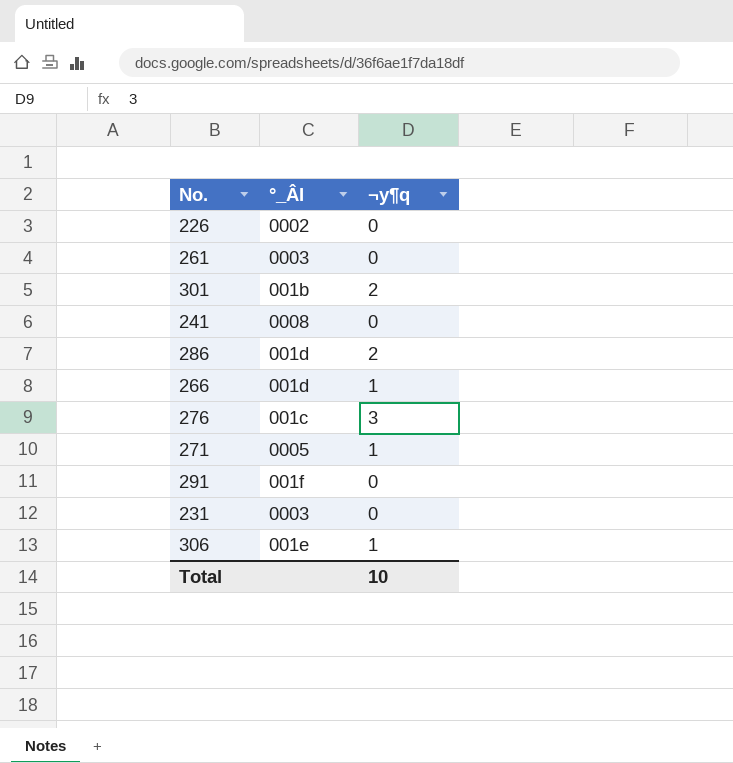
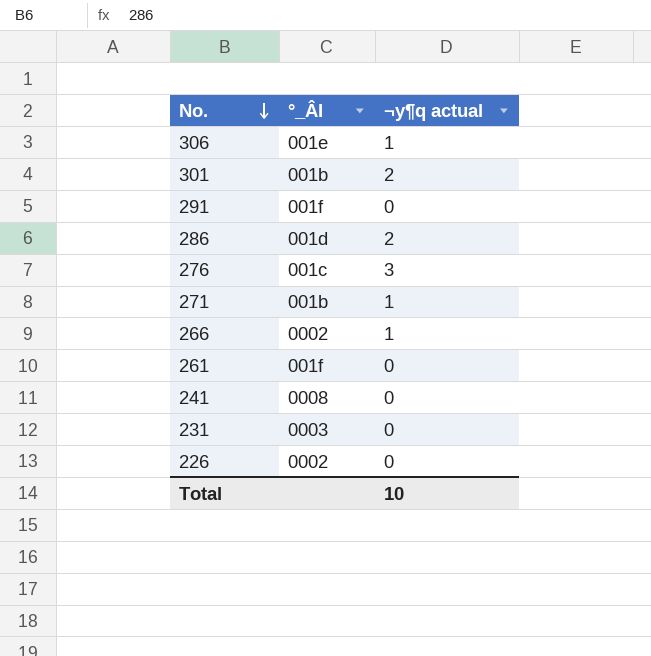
row order: none -> No. descending
column name: ¬y¶q -> ¬y¶q actual
271 | °_ÂI: 0005 -> 001b
266 | °_ÂI: 001d -> 0002
261 | °_ÂI: 0003 -> 001f

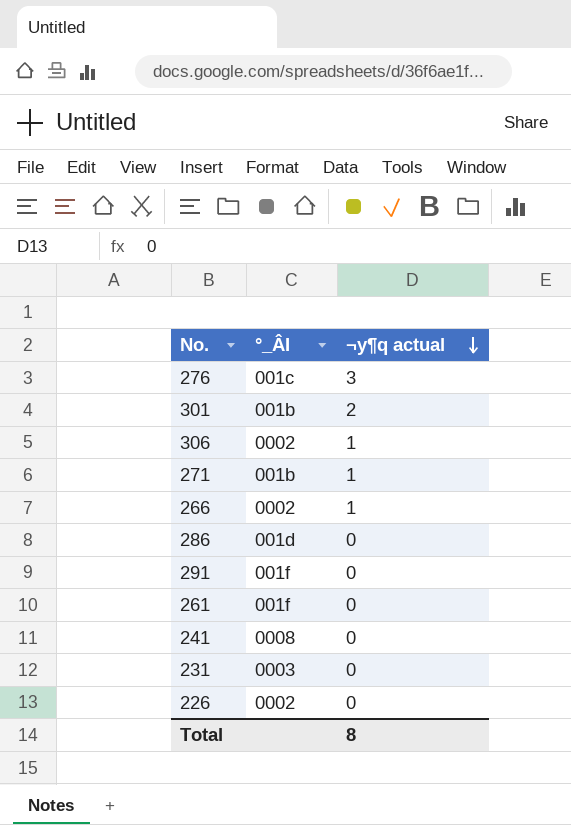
row order: No. descending -> ¬y¶q actual descending
306 | °_ÂI: 001e -> 0002
286 | ¬y¶q actual: 2 -> 0
Total | ¬y¶q actual: 10 -> 8

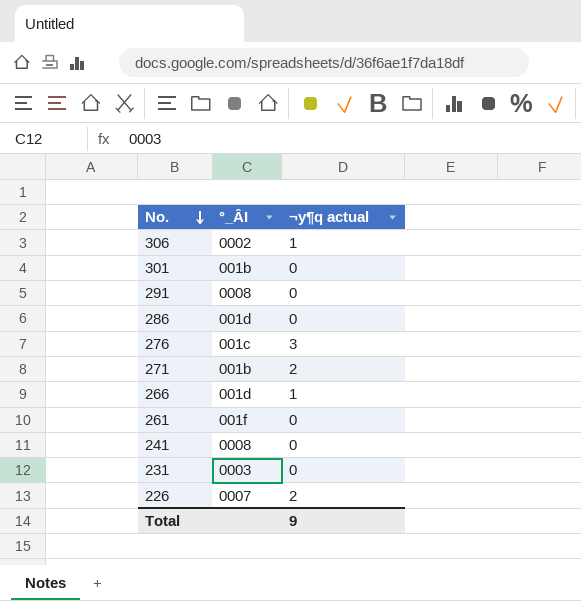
row order: ¬y¶q actual descending -> No. descending
301 | ¬y¶q actual: 2 -> 0
291 | °_ÂI: 001f -> 0008
271 | ¬y¶q actual: 1 -> 2
266 | °_ÂI: 0002 -> 001d
226 | °_ÂI: 0002 -> 0007
226 | ¬y¶q actual: 0 -> 2
Total | ¬y¶q actual: 8 -> 9

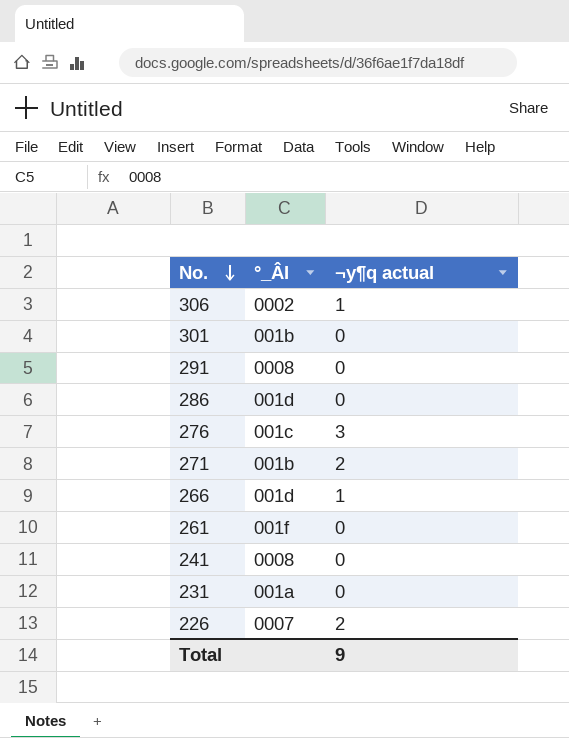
231 | °_ÂI: 0003 -> 001a

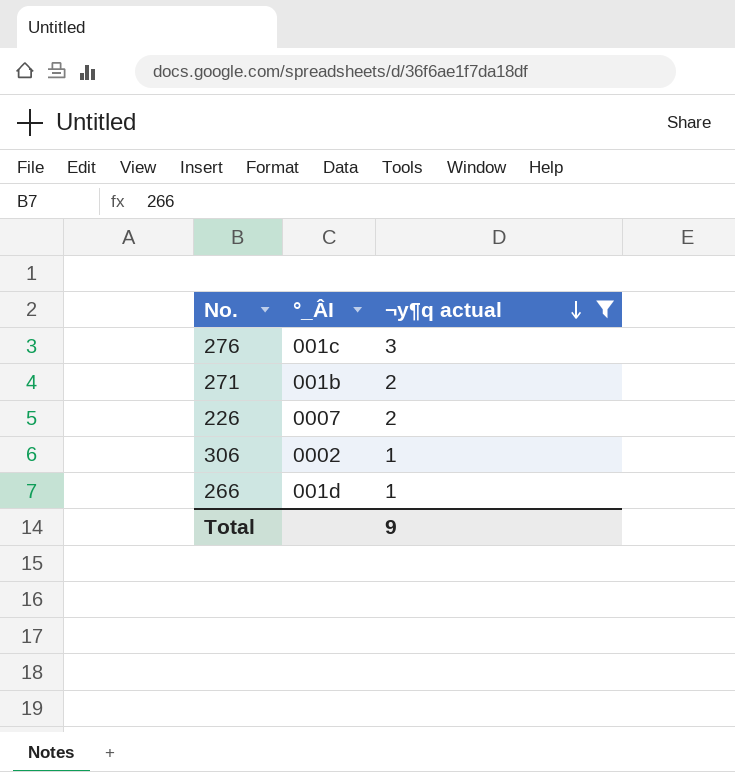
filter: none -> ¬y¶q actual != 0
row order: No. descending -> ¬y¶q actual descending

